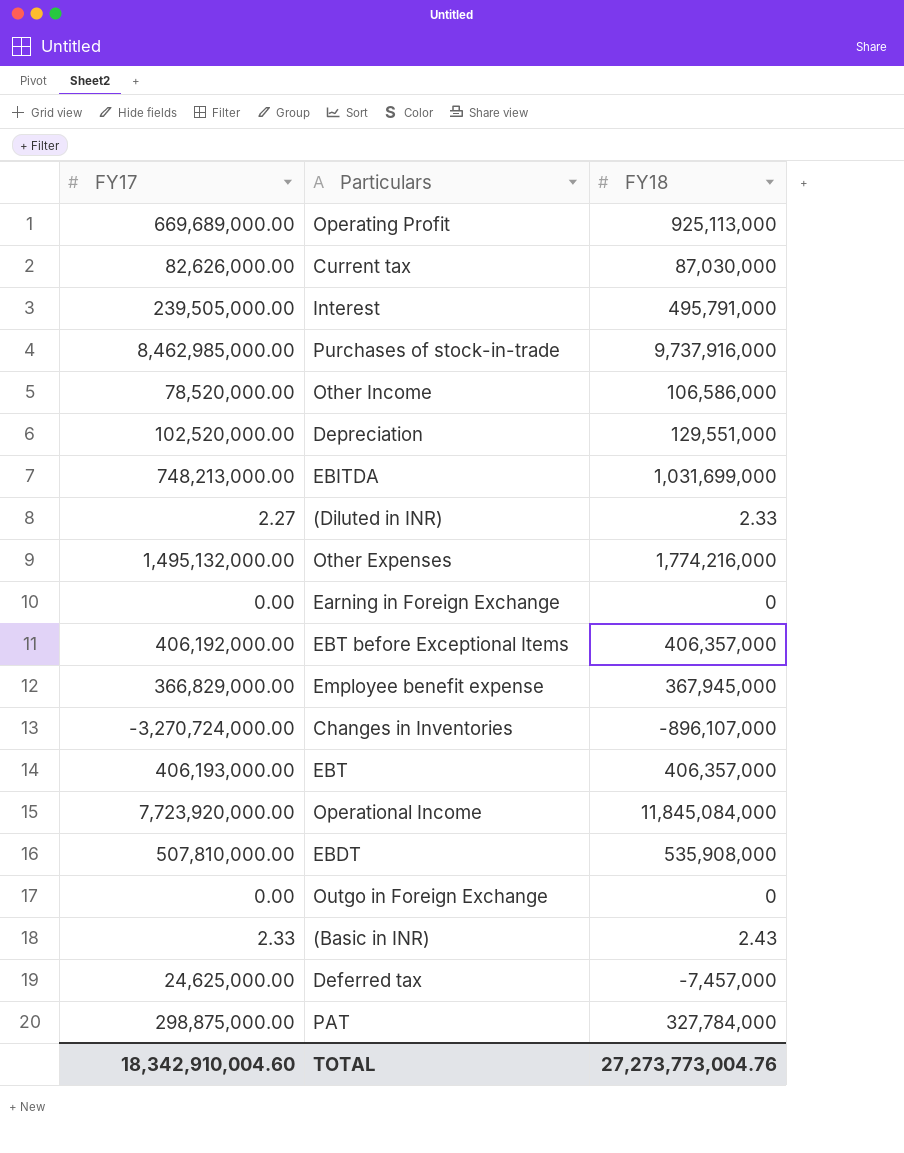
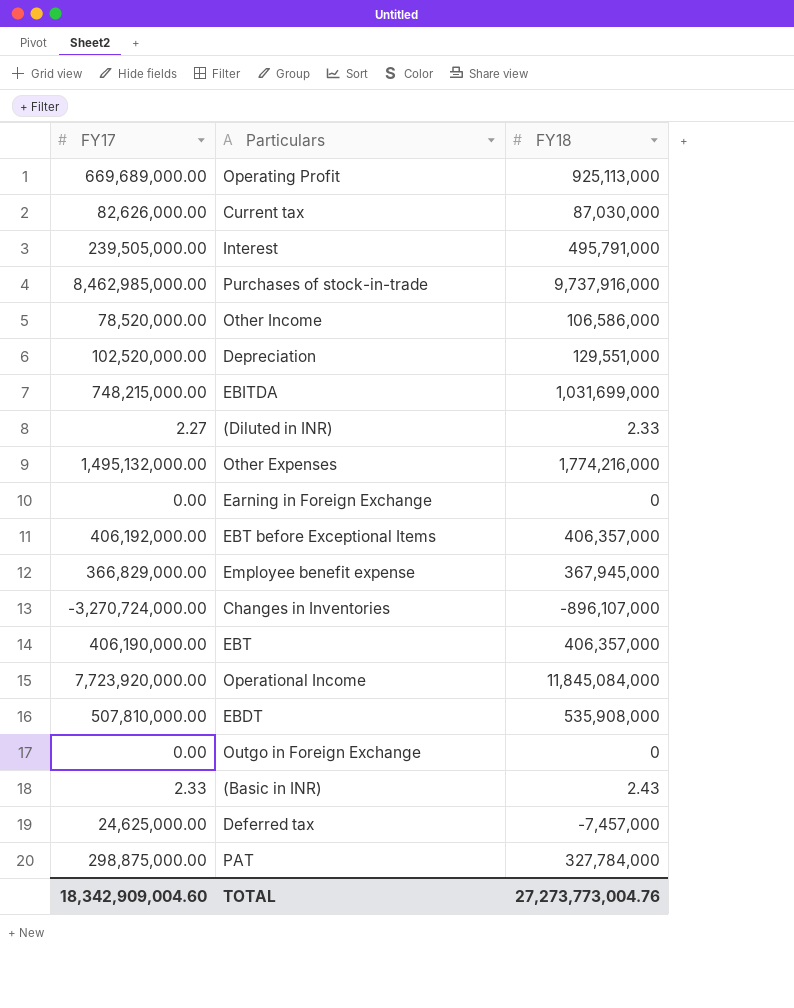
EBITDA | FY17: 748,213,000.00 -> 748,215,000.00
EBT | FY17: 406,193,000.00 -> 406,190,000.00
TOTAL | FY17: 18,342,910,004.60 -> 18,342,909,004.60

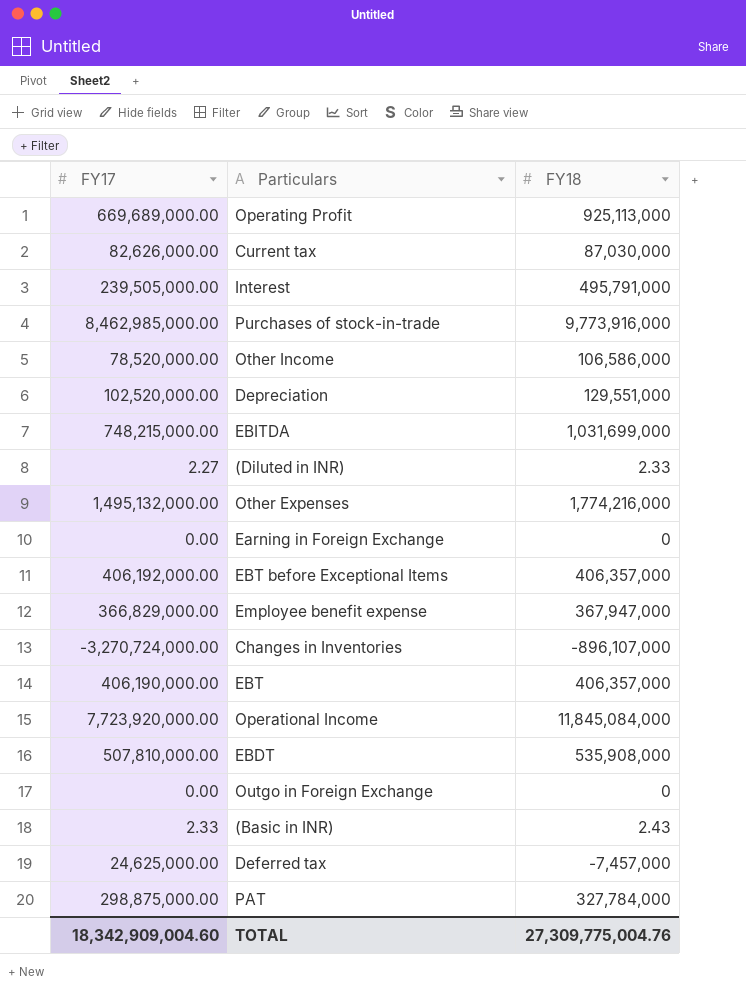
Purchases of stock-in-trade | FY18: 9,737,916,000 -> 9,773,916,000
Employee benefit expense | FY18: 367,945,000 -> 367,947,000
TOTAL | FY18: 27,273,773,004.76 -> 27,309,775,004.76

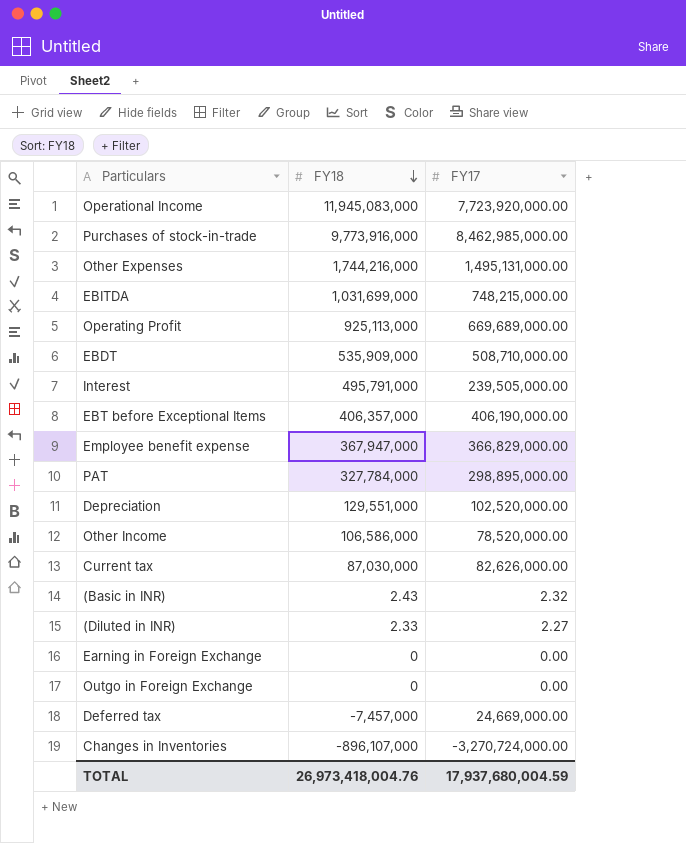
row order: none -> FY18 descending
column FY17 | position: 1 -> 3
row EBT: 406,190,000.00 | 406,357,000 -> none
Operational Income | FY18: 11,845,084,000 -> 11,945,083,000
Other Expenses | FY18: 1,774,216,000 -> 1,744,216,000
Other Expenses | FY17: 1,495,132,000.00 -> 1,495,131,000.00
EBDT | FY18: 535,908,000 -> 535,909,000
EBDT | FY17: 507,810,000.00 -> 508,710,000.00
EBT before Exceptional Items | FY17: 406,192,000.00 -> 406,190,000.00
PAT | FY17: 298,875,000.00 -> 298,895,000.00
(Basic in INR) | FY17: 2.33 -> 2.32
Deferred tax | FY17: 24,625,000.00 -> 24,669,000.00
TOTAL | FY18: 27,309,775,004.76 -> 26,973,418,004.76
TOTAL | FY17: 18,342,909,004.60 -> 17,937,680,004.59

